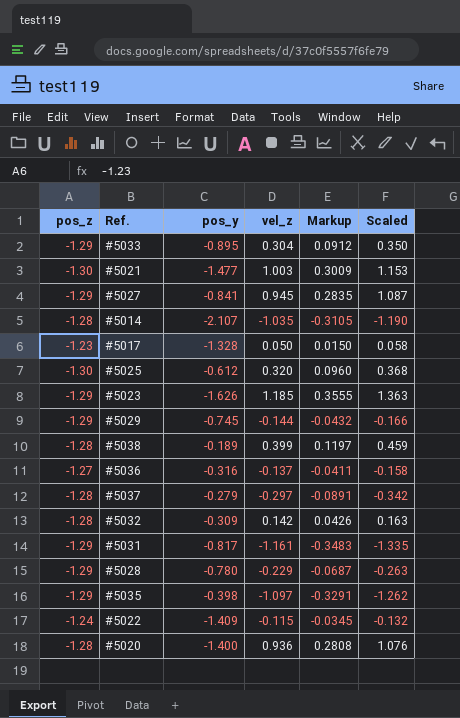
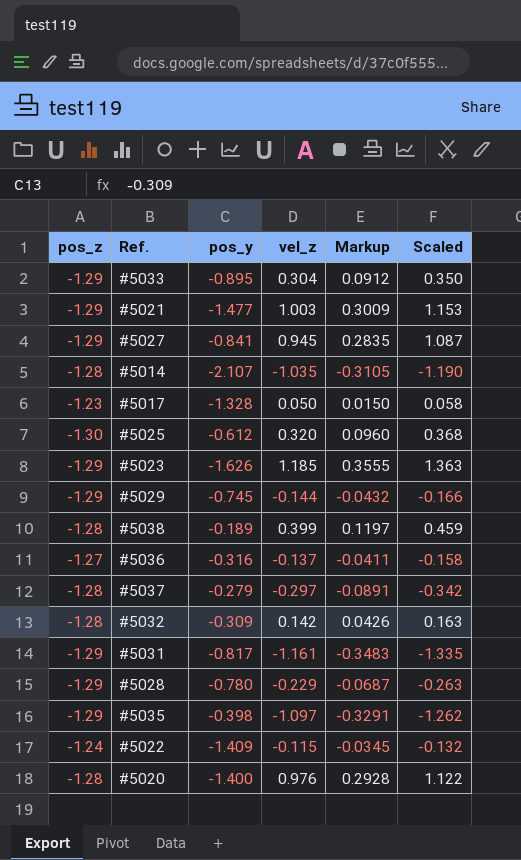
#5021 | pos_z: -1.30 -> -1.29
#5020 | vel_z: 0.936 -> 0.976
#5020 | Markup: 0.2808 -> 0.2928
#5020 | Scaled: 1.076 -> 1.122

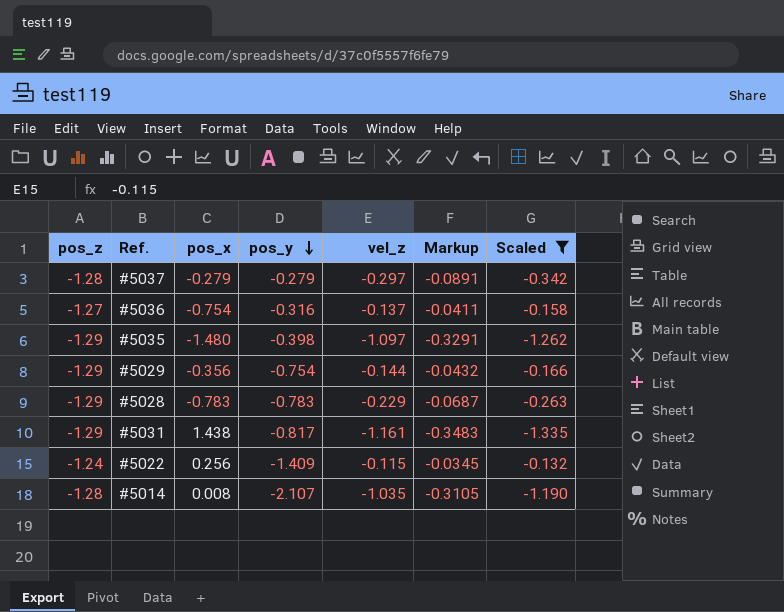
filter: none -> Scaled <= -0.132
row order: none -> pos_y descending
column pos_x | position: none -> 3
#5029 | pos_y: -0.745 -> -0.754
#5028 | pos_y: -0.780 -> -0.783

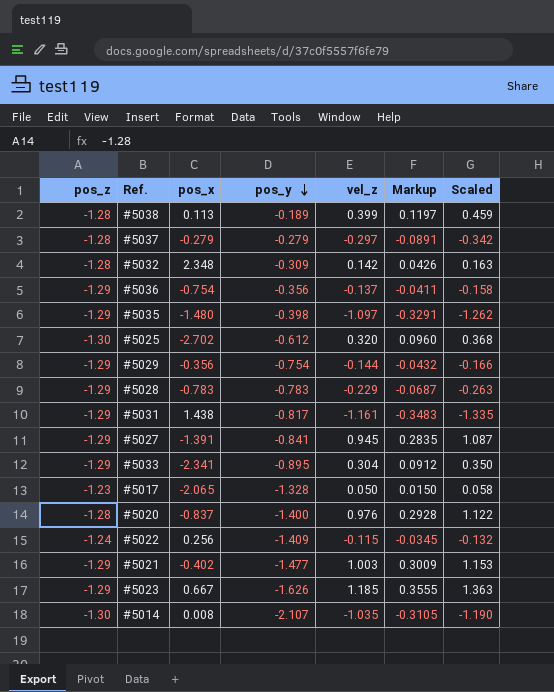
filter: Scaled <= -0.132 -> none
#5036 | pos_z: -1.27 -> -1.29
#5036 | pos_y: -0.316 -> -0.356
#5014 | pos_z: -1.28 -> -1.30

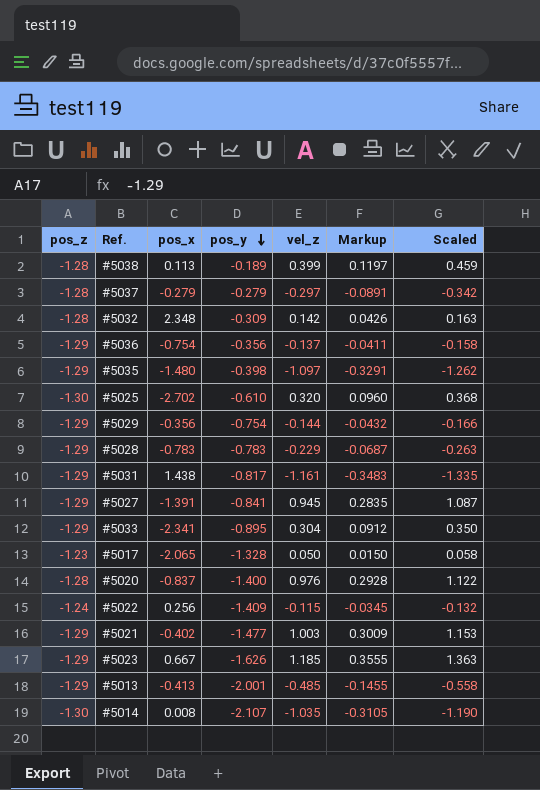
#5025 | pos_y: -0.612 -> -0.610
row #5013: none -> -1.29 | -0.413 | -2.001 | -0.485 | -0.1455 | -0.558

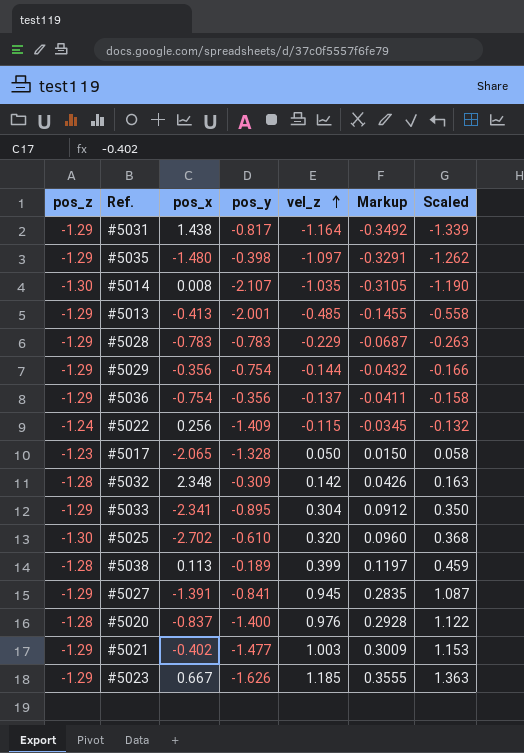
row order: pos_y descending -> vel_z ascending
row #5037: -1.28 | -0.279 | -0.279 | -0.297 | -0.0891 | -0.342 -> none
#5031 | vel_z: -1.161 -> -1.164
#5031 | Markup: -0.3483 -> -0.3492
#5031 | Scaled: -1.335 -> -1.339

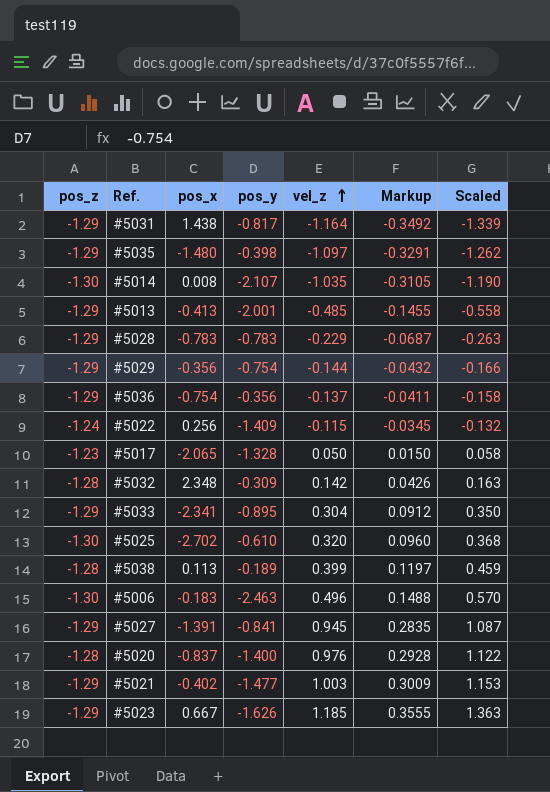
row #5006: none -> -1.30 | -0.183 | -2.463 | 0.496 | 0.1488 | 0.570

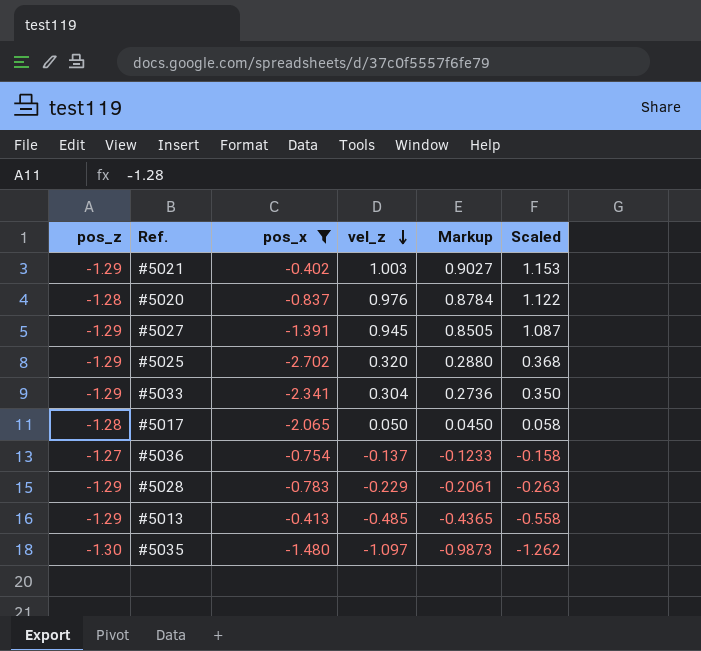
filter: none -> pos_x <= -0.402
row order: vel_z ascending -> vel_z descending
column pos_y | position: 4 -> none
column Markup | formula: [vel_z] * 0.3 -> [vel_z] * 0.9
#5025 | pos_z: -1.30 -> -1.29
#5017 | pos_z: -1.23 -> -1.28
#5036 | pos_z: -1.29 -> -1.27
#5035 | pos_z: -1.29 -> -1.30

